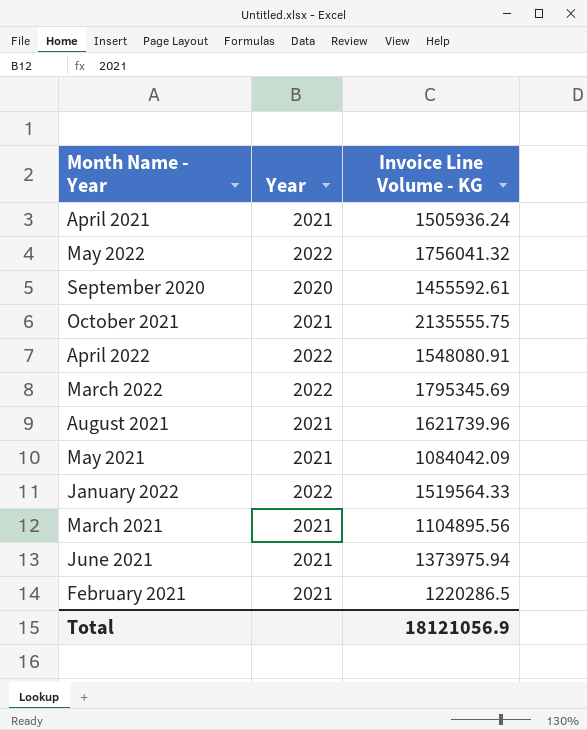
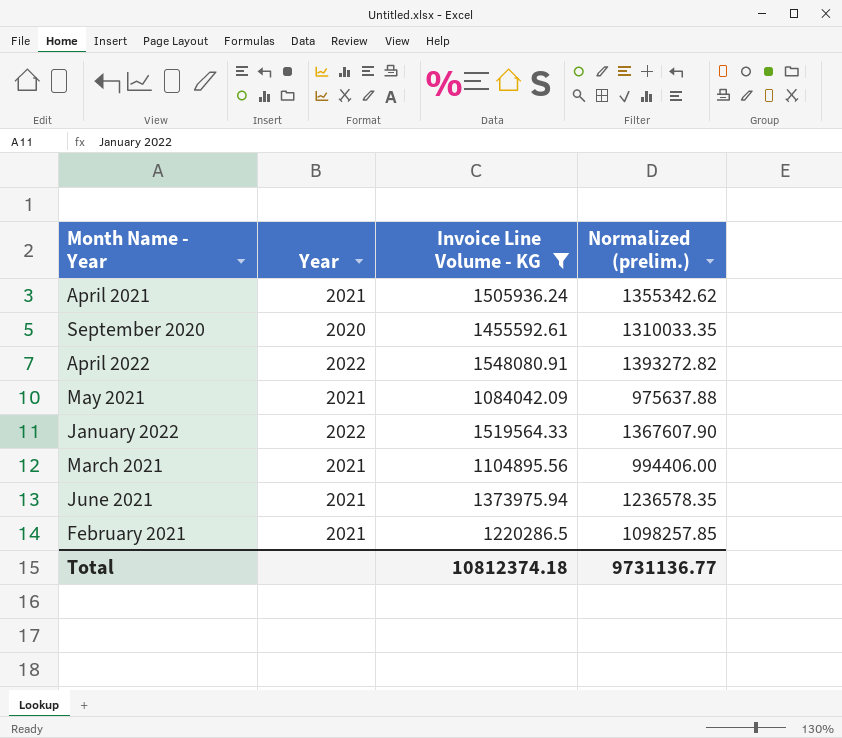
filter: none -> Invoice Line Volume - KG <= 1548080.91
column Normalized (prelim.) | formula: none -> [Invoice Line Volume - KG] * 0.9
Total | Invoice Line Volume - KG: 18121056.9 -> 10812374.18

